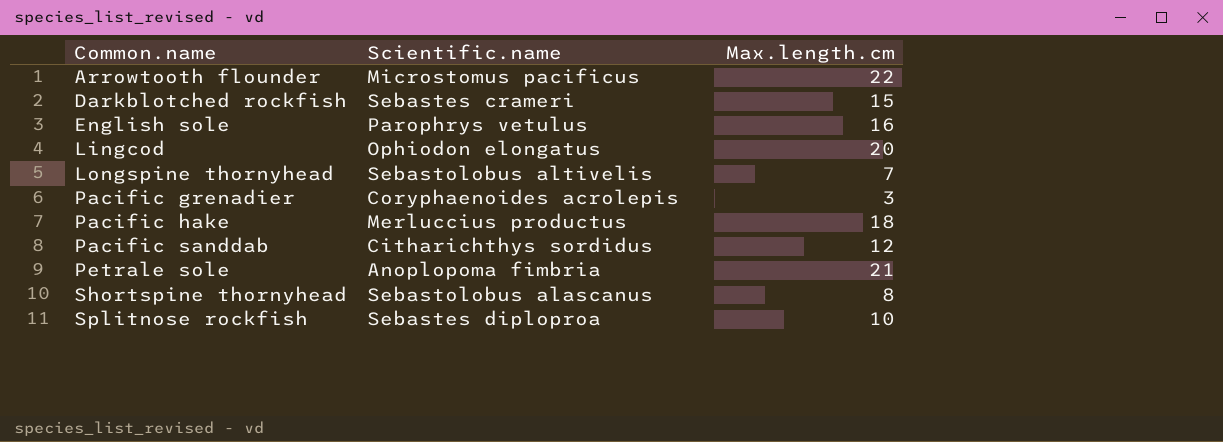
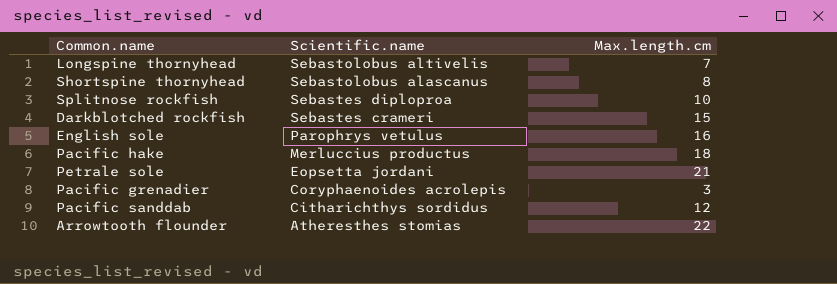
row order: Common.name ascending -> Scientific.name descending
row Lingcod: Ophiodon elongatus | 20 -> none
Petrale sole | Scientific.name: Anoplopoma fimbria -> Eopsetta jordani
Arrowtooth flounder | Scientific.name: Microstomus pacificus -> Atheresthes stomias

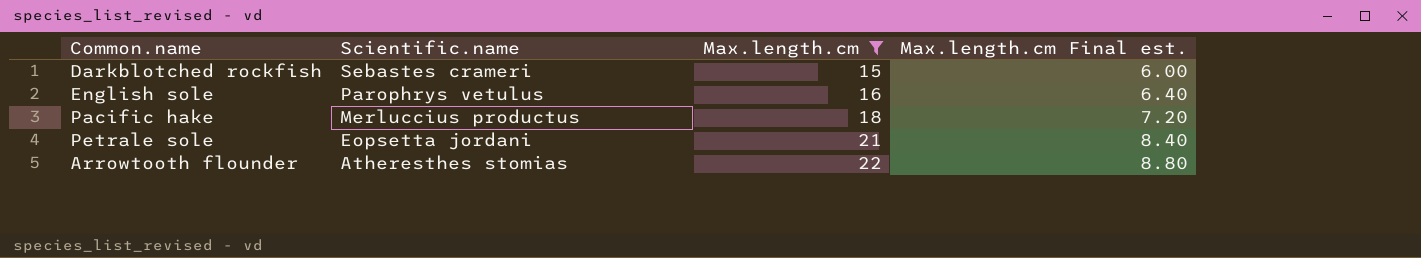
filter: none -> Max.length.cm >= 15
column Max.length.cm Final est. | formula: none -> [Max.length.cm] * 0.4

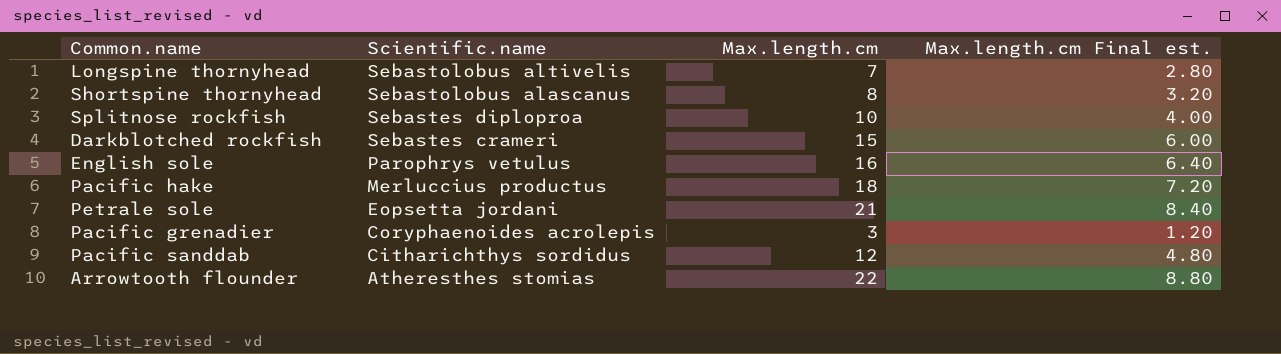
filter: Max.length.cm >= 15 -> none

